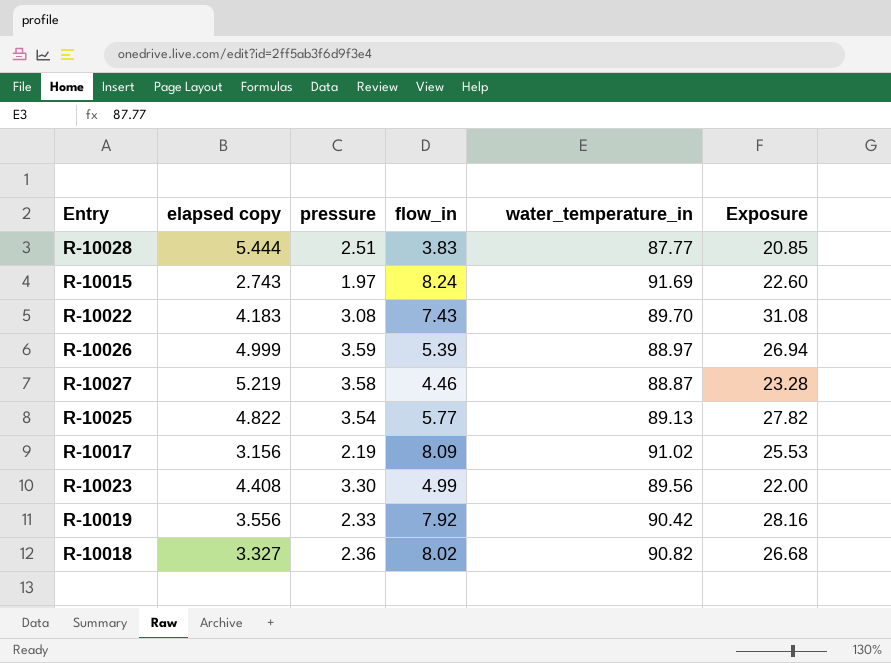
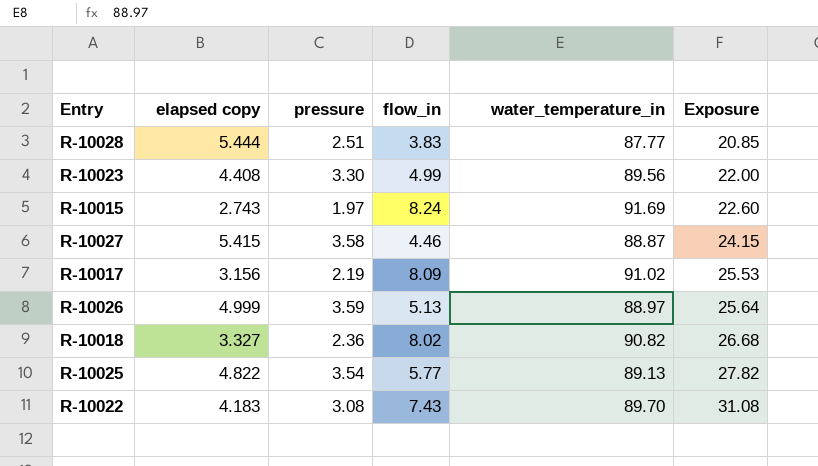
row order: none -> Exposure ascending
row R-10019: 3.556 | 2.33 | 7.92 | 90.42 | 28.16 -> none
R-10027 | elapsed copy: 5.219 -> 5.415
R-10027 | Exposure: 23.28 -> 24.15
R-10026 | flow_in: 5.39 -> 5.13
R-10026 | Exposure: 26.94 -> 25.64

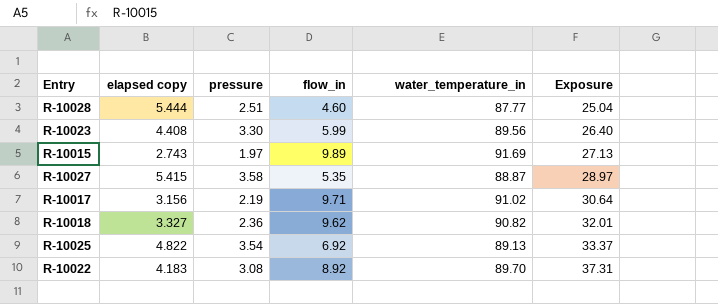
row R-10026: 4.999 | 3.59 | 5.13 | 88.97 | 25.64 -> none
R-10028 | flow_in: 3.83 -> 4.60
R-10028 | Exposure: 20.85 -> 25.04
R-10023 | flow_in: 4.99 -> 5.99
R-10023 | Exposure: 22.00 -> 26.40
R-10015 | flow_in: 8.24 -> 9.89
R-10015 | Exposure: 22.60 -> 27.13
R-10027 | flow_in: 4.46 -> 5.35
R-10027 | Exposure: 24.15 -> 28.97
R-10017 | flow_in: 8.09 -> 9.71
R-10017 | Exposure: 25.53 -> 30.64
R-10018 | flow_in: 8.02 -> 9.62
R-10018 | Exposure: 26.68 -> 32.01
R-10025 | flow_in: 5.77 -> 6.92
R-10025 | Exposure: 27.82 -> 33.37
R-10022 | flow_in: 7.43 -> 8.92
R-10022 | Exposure: 31.08 -> 37.31

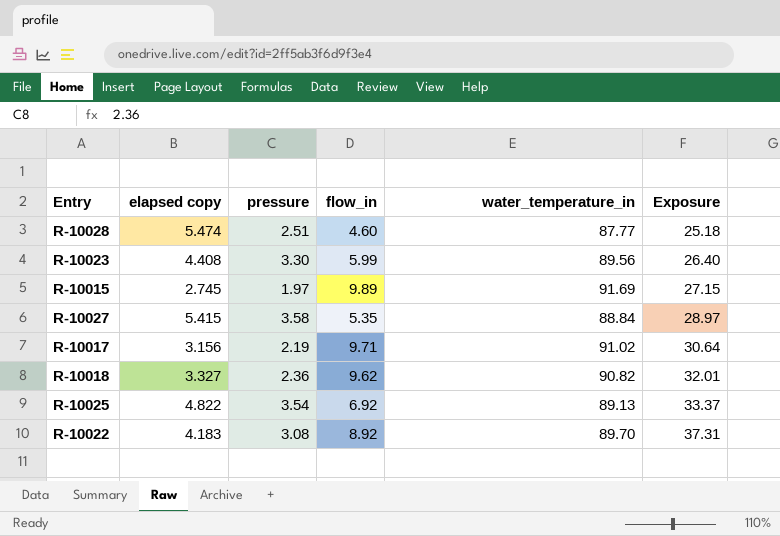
R-10028 | elapsed copy: 5.444 -> 5.474
R-10028 | Exposure: 25.04 -> 25.18
R-10015 | elapsed copy: 2.743 -> 2.745
R-10015 | Exposure: 27.13 -> 27.15
R-10027 | water_temperature_in: 88.87 -> 88.84

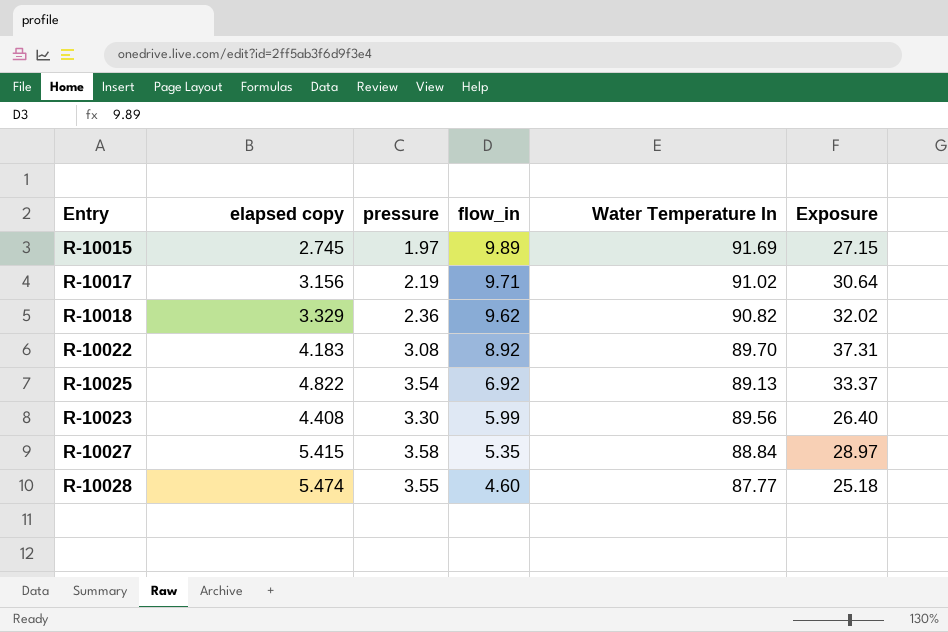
row order: Exposure ascending -> flow_in descending
column name: water_temperature_in -> Water Temperature In
R-10018 | elapsed copy: 3.327 -> 3.329
R-10018 | Exposure: 32.01 -> 32.02
R-10028 | pressure: 2.51 -> 3.55

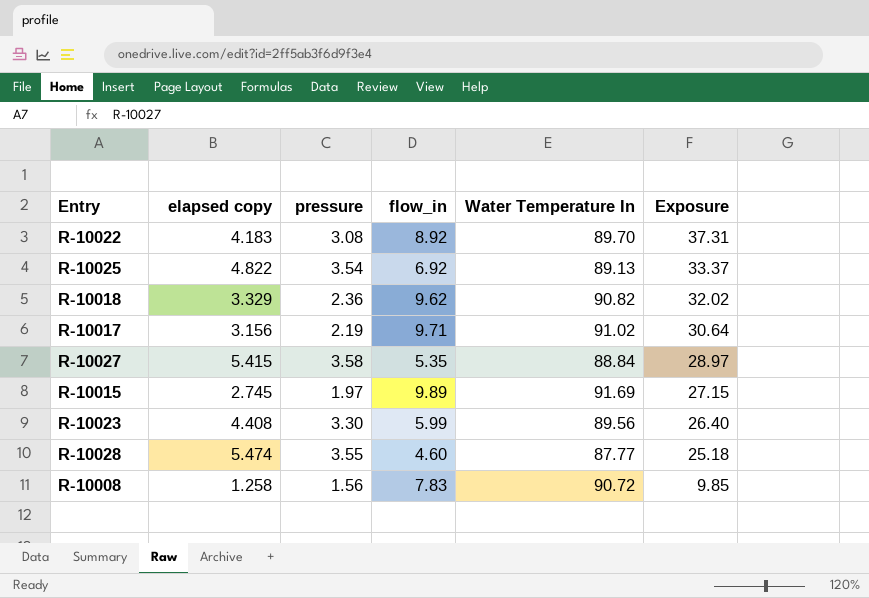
row order: flow_in descending -> Exposure descending
row R-10008: none -> 1.258 | 1.56 | 7.83 | 90.72 | 9.85

